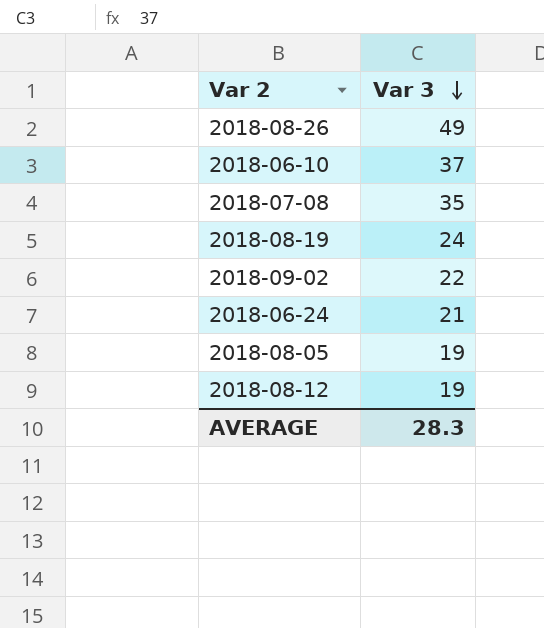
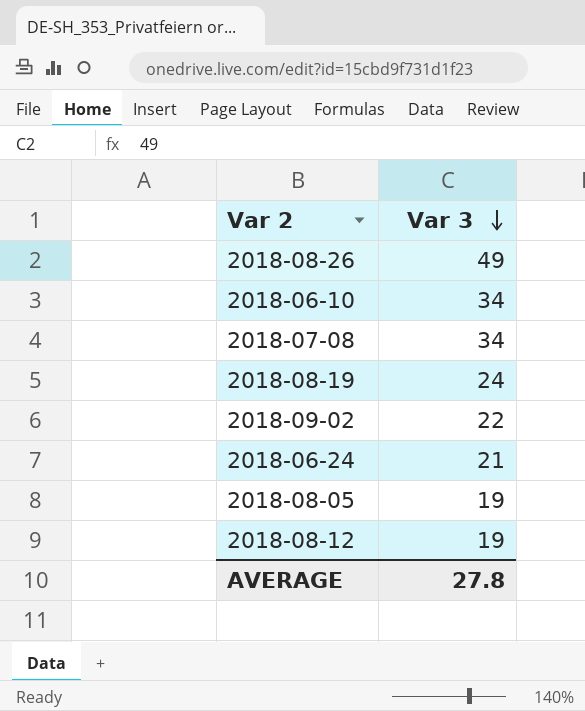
2018-06-10 | Var 3: 37 -> 34
2018-07-08 | Var 3: 35 -> 34
AVERAGE | Var 3: 28.3 -> 27.8

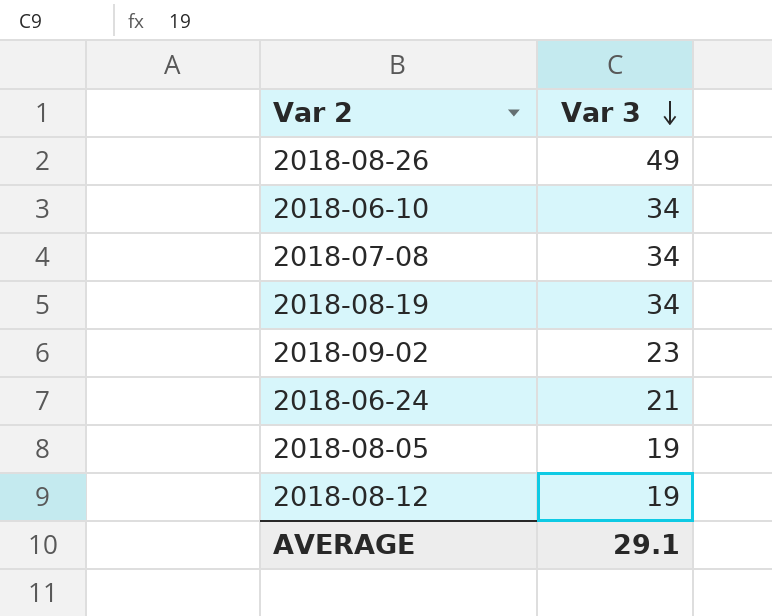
2018-08-19 | Var 3: 24 -> 34
2018-09-02 | Var 3: 22 -> 23
AVERAGE | Var 3: 27.8 -> 29.1

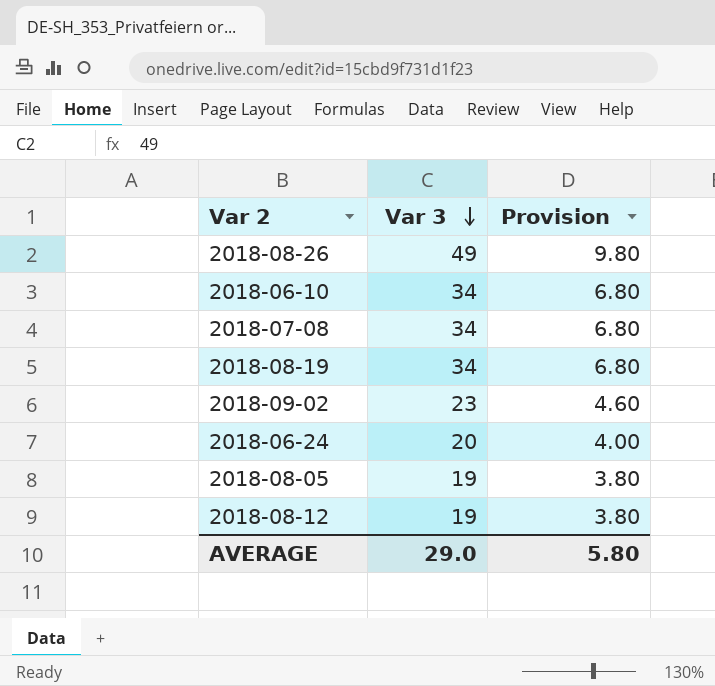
column Provision | formula: none -> [Var 3] * 0.2
2018-06-24 | Var 3: 21 -> 20
AVERAGE | Var 3: 29.1 -> 29.0

